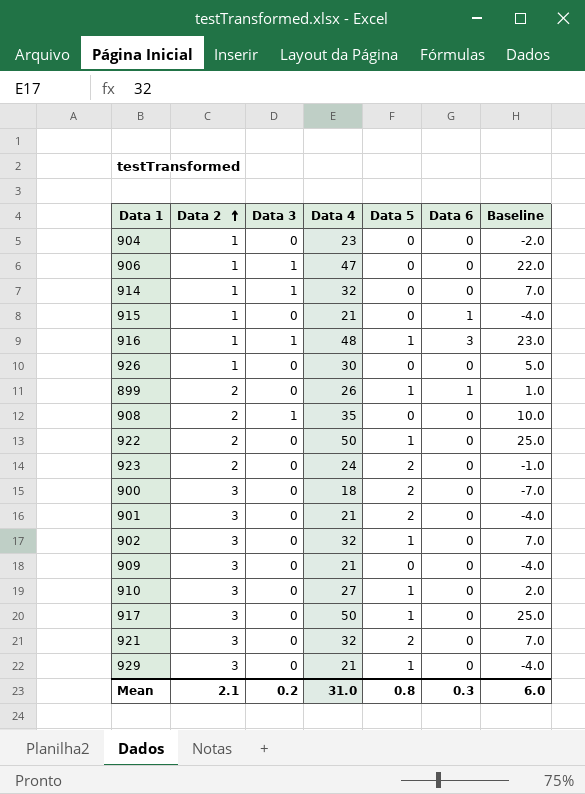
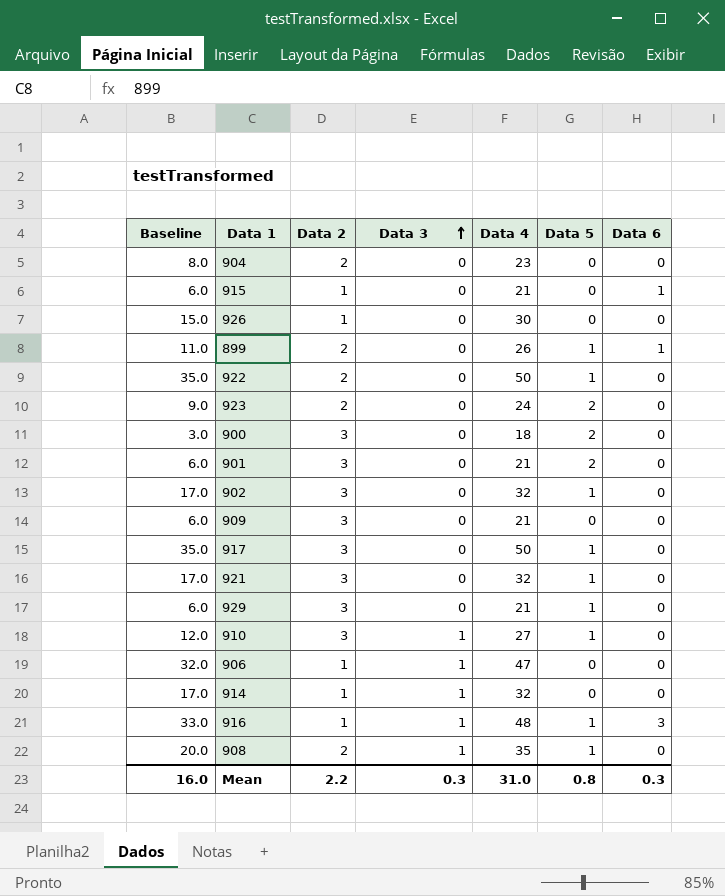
row order: Data 2 ascending -> Data 3 ascending
column Baseline | formula: [Data 4] - 25 -> [Data 4] - 15
column Baseline | position: 7 -> 1
904 | Data 2: 1 -> 2
921 | Data 5: 2 -> 1
910 | Data 3: 0 -> 1
908 | Data 5: 0 -> 1
Mean | Baseline: 6.0 -> 16.0
Mean | Data 2: 2.1 -> 2.2
Mean | Data 3: 0.2 -> 0.3

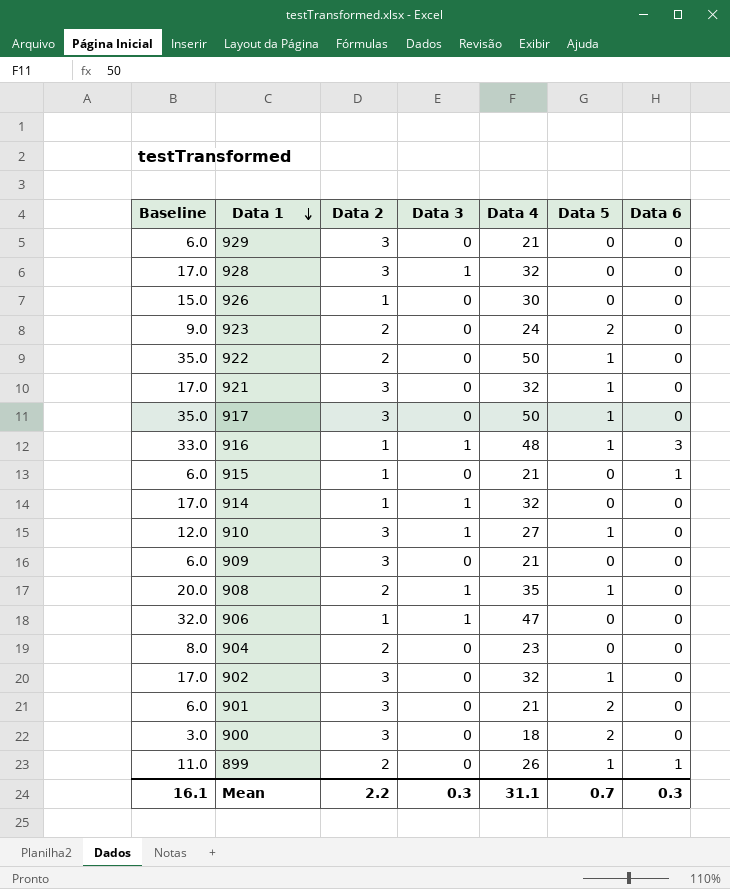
row order: Data 3 ascending -> Data 1 descending
929 | Data 5: 1 -> 0
row 928: none -> 17.0 | 3 | 1 | 32 | 0 | 0
Mean | Baseline: 16.0 -> 16.1
Mean | Data 4: 31.0 -> 31.1
Mean | Data 5: 0.8 -> 0.7

